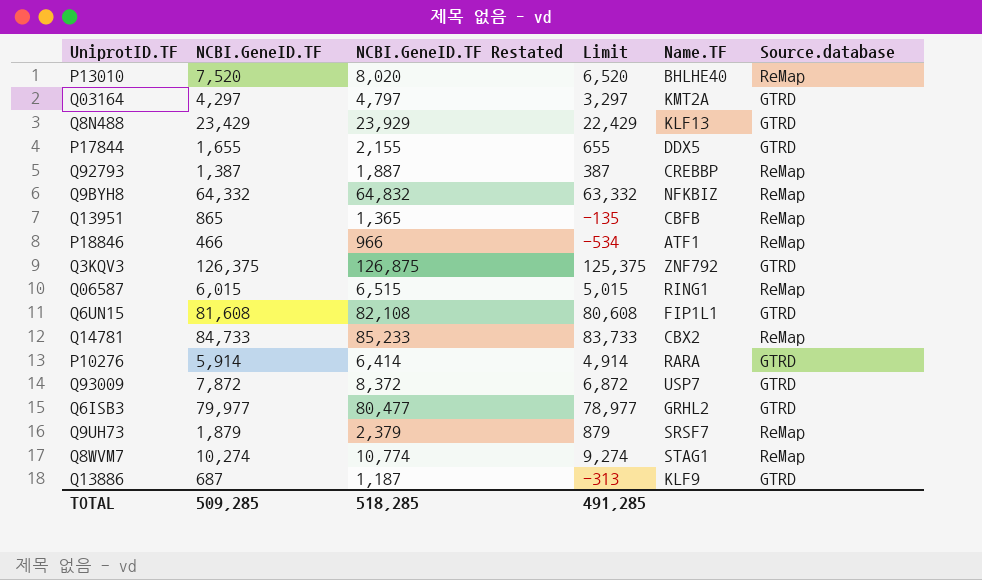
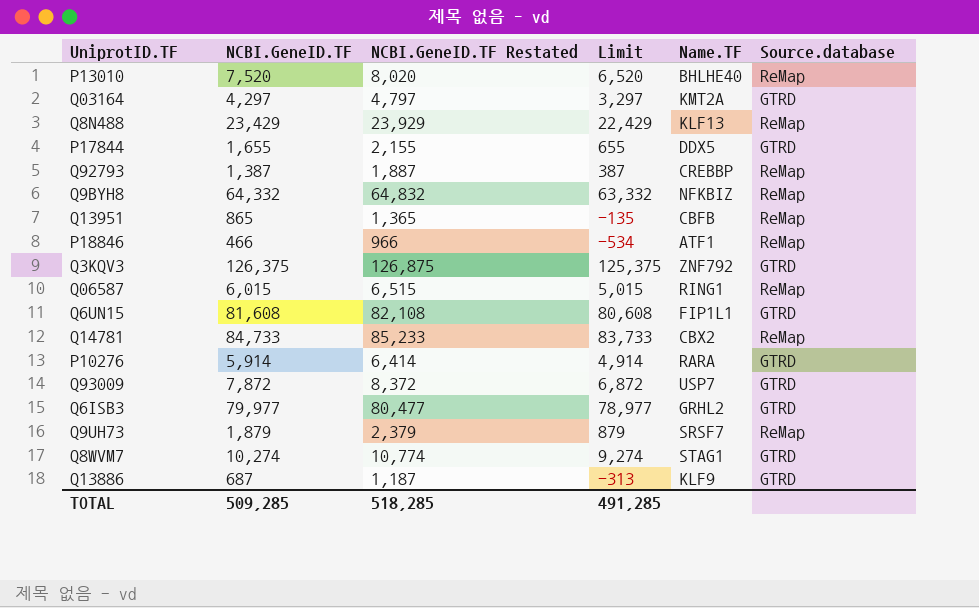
Q8N488 | Source.database: GTRD -> ReMap
Q8WVM7 | Source.database: ReMap -> GTRD

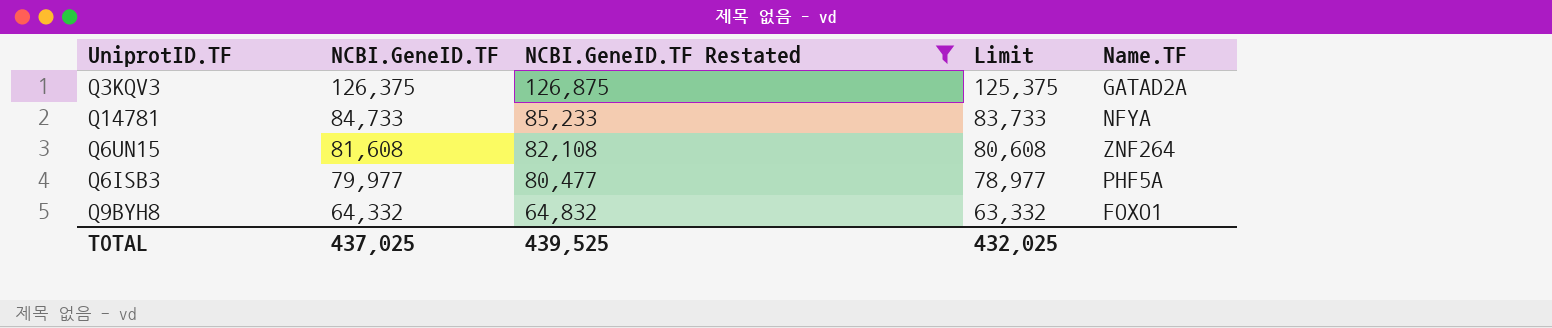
filter: none -> NCBI.GeneID.TF Restated >= 64,832
row order: none -> NCBI.GeneID.TF descending
column Source.database | position: 6 -> none
Q3KQV3 | Name.TF: ZNF792 -> GATAD2A
Q14781 | Name.TF: CBX2 -> NFYA
Q6UN15 | Name.TF: FIP1L1 -> ZNF264
Q6ISB3 | Name.TF: GRHL2 -> PHF5A
Q9BYH8 | Name.TF: NFKBIZ -> FOXO1
TOTAL | NCBI.GeneID.TF: 509,285 -> 437,025
TOTAL | NCBI.GeneID.TF Restated: 518,285 -> 439,525
TOTAL | Limit: 491,285 -> 432,025

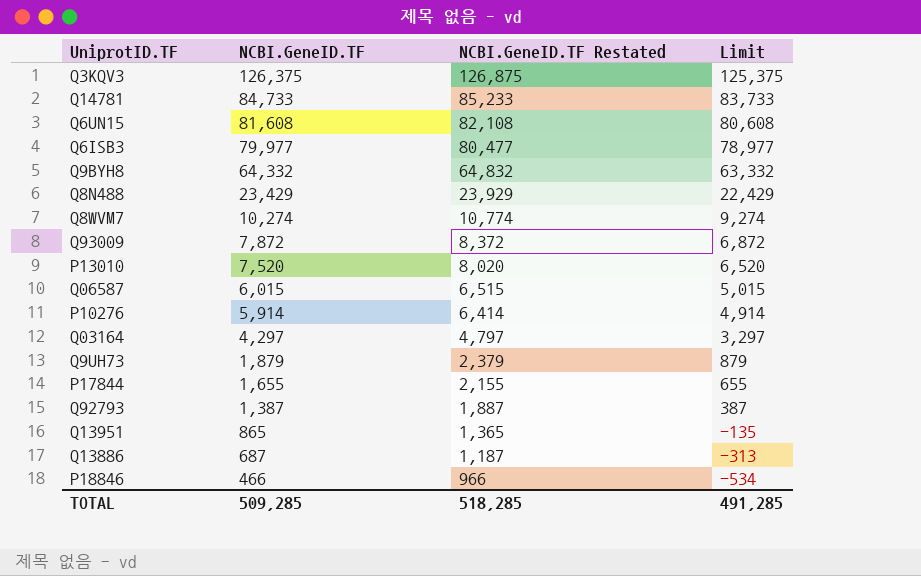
filter: NCBI.GeneID.TF Restated >= 64,832 -> none
column Name.TF | position: 5 -> none
TOTAL | NCBI.GeneID.TF: 437,025 -> 509,285
TOTAL | NCBI.GeneID.TF Restated: 439,525 -> 518,285
TOTAL | Limit: 432,025 -> 491,285

